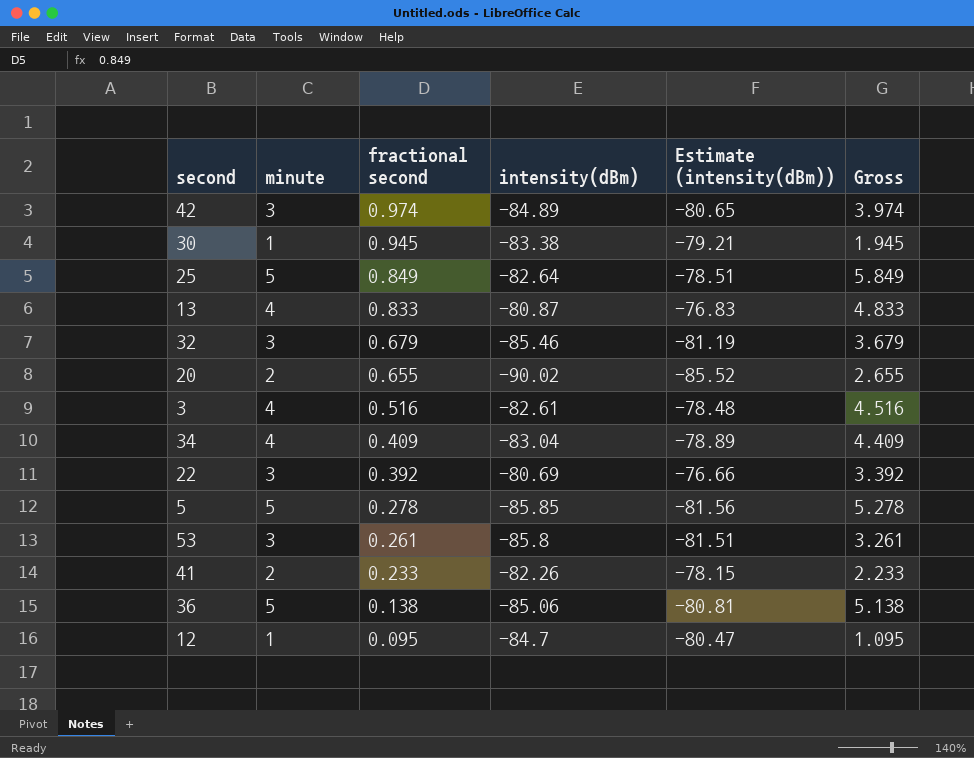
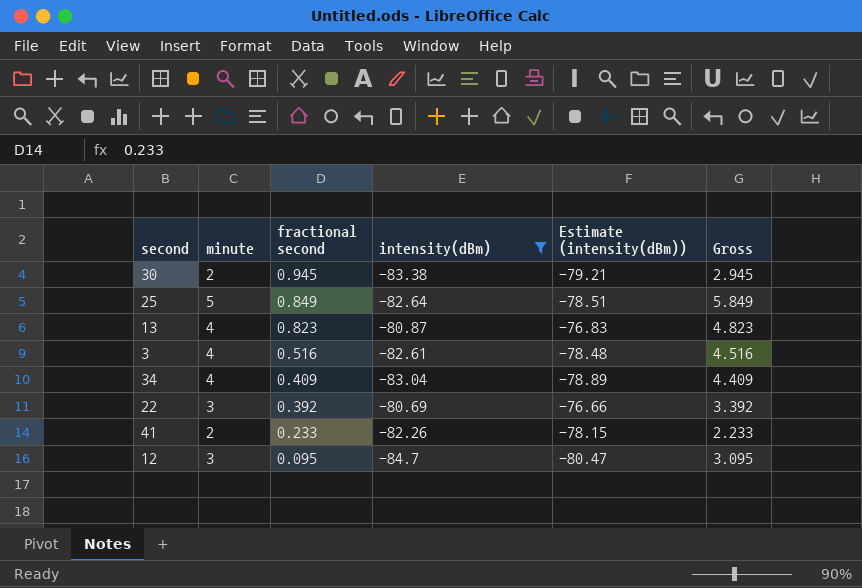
filter: none -> intensity(dBm) >= -84.7
30 | minute: 1 -> 2
30 | Gross: 1.945 -> 2.945
13 | fractional second: 0.833 -> 0.823
13 | Gross: 4.833 -> 4.823
12 | minute: 1 -> 3
12 | Gross: 1.095 -> 3.095

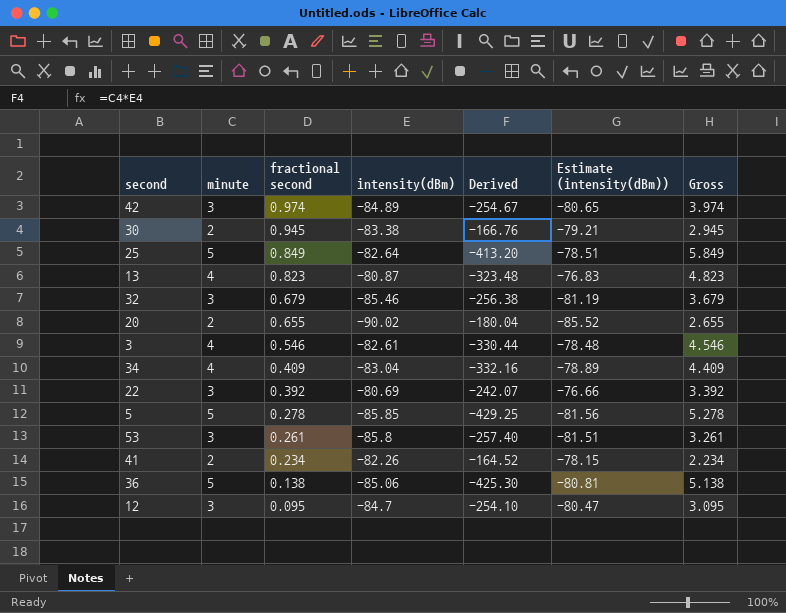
filter: intensity(dBm) >= -84.7 -> none
column Derived | formula: none -> [minute] * [intensity(dBm)]
3 | fractional second: 0.516 -> 0.546
3 | Gross: 4.516 -> 4.546
41 | fractional second: 0.233 -> 0.234
41 | Gross: 2.233 -> 2.234

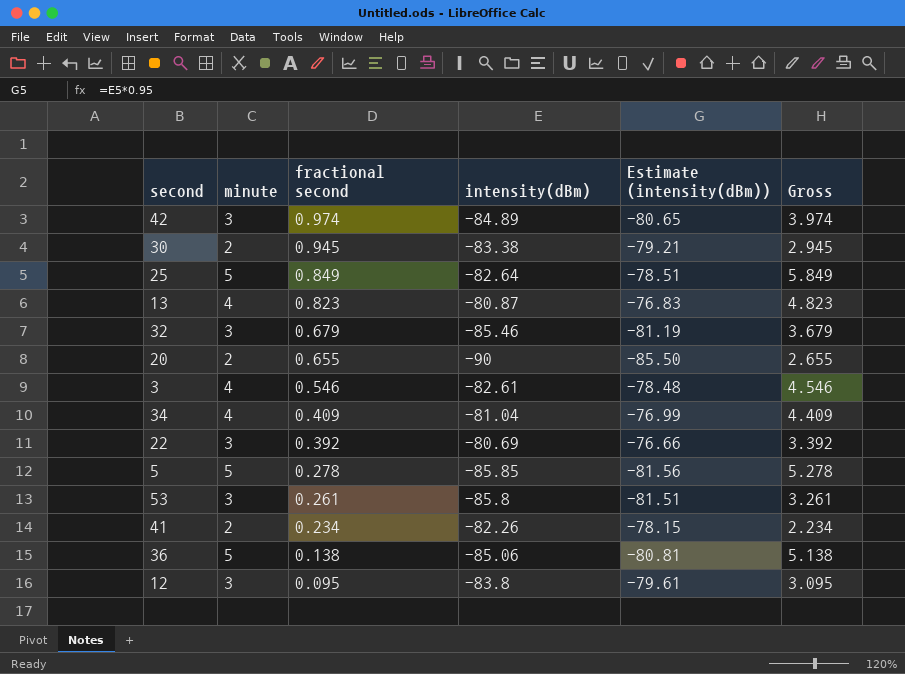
column Derived | formula: [minute] * [intensity(dBm)] -> none
20 | intensity(dBm): -90.02 -> -90
20 | Estimate (intensity(dBm)): -85.52 -> -85.50
34 | intensity(dBm): -83.04 -> -81.04
34 | Estimate (intensity(dBm)): -78.89 -> -76.99
12 | intensity(dBm): -84.7 -> -83.8
12 | Estimate (intensity(dBm)): -80.47 -> -79.61

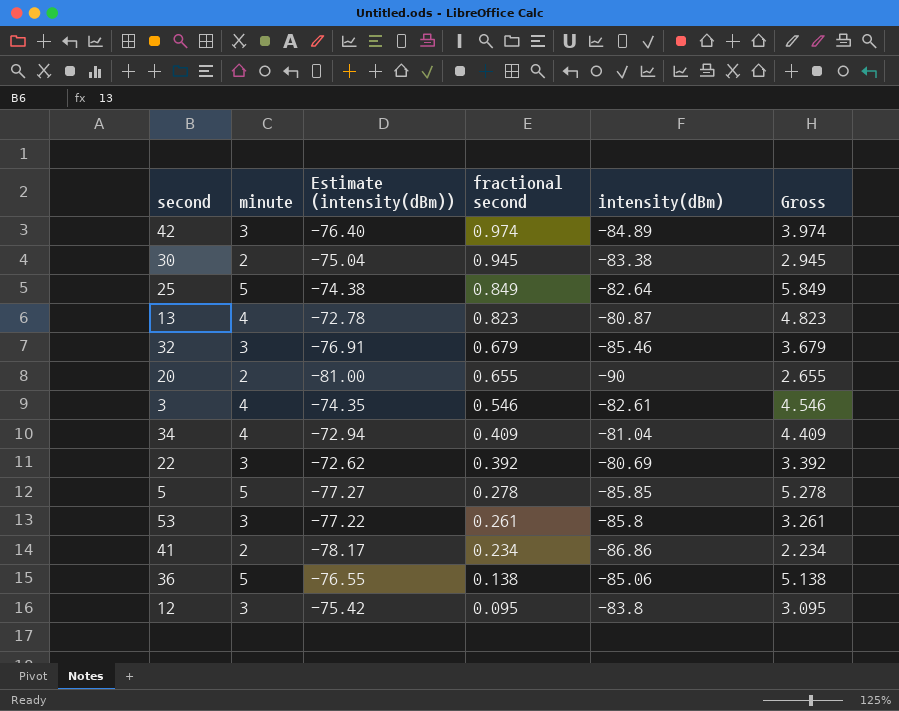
column Estimate (intensity(dBm)) | formula: [intensity(dBm)] * 0.95 -> [intensity(dBm)] * 0.9
column Estimate (intensity(dBm)) | position: 5 -> 3
41 | intensity(dBm): -82.26 -> -86.86

